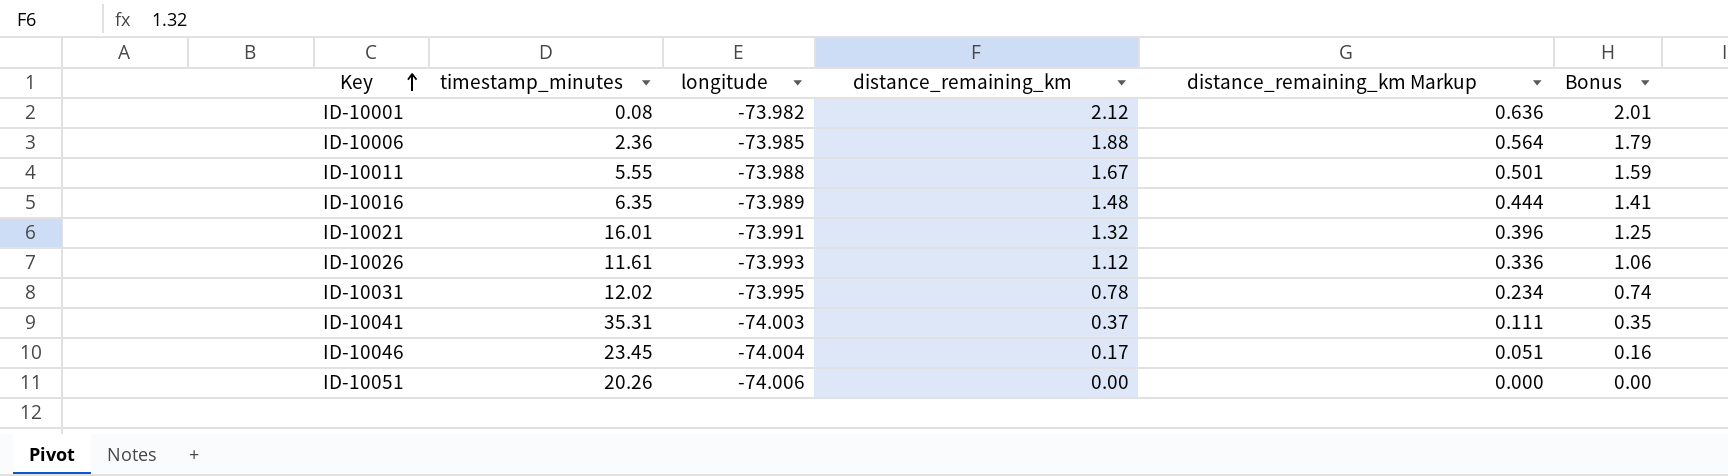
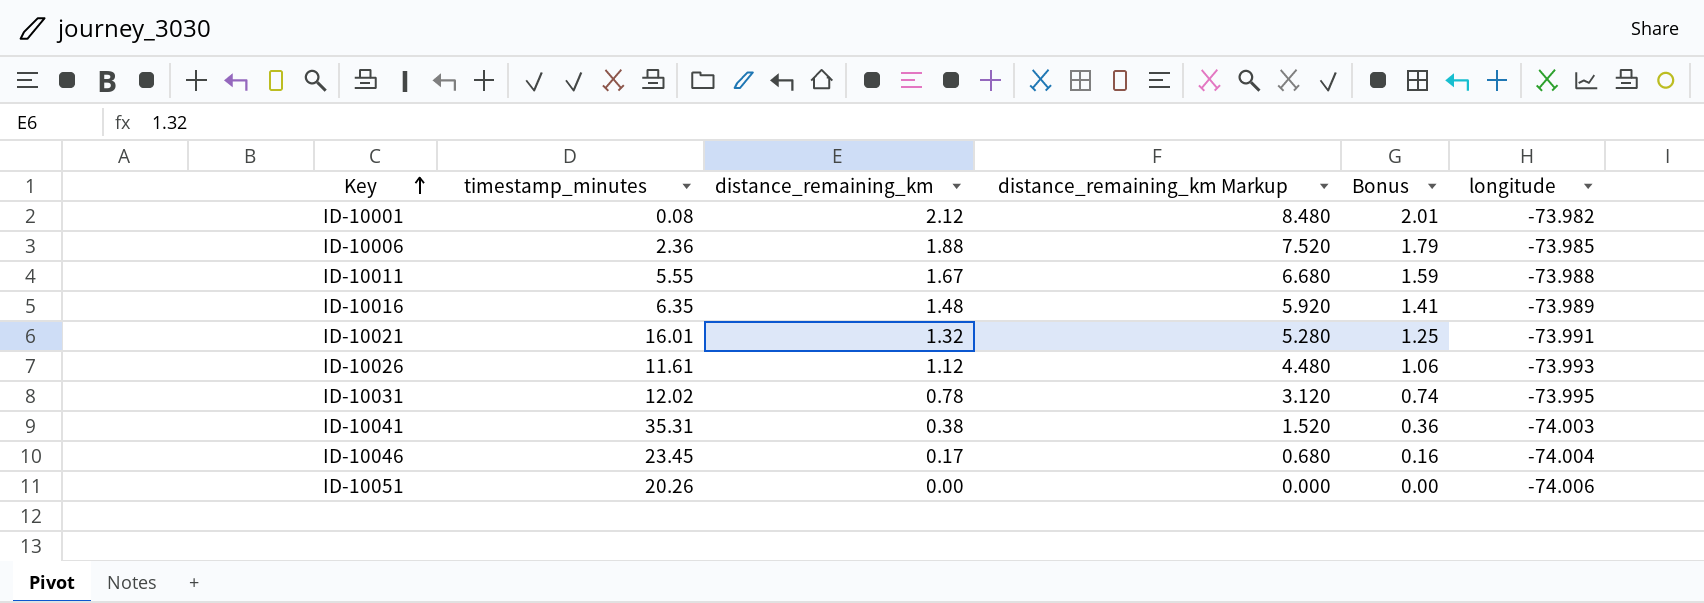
column distance_remaining_km Markup | formula: [distance_remaining_km] * 0.3 -> [distance_remaining_km] * 4
column longitude | position: 3 -> 6
ID-10041 | distance_remaining_km: 0.37 -> 0.38
ID-10041 | Bonus: 0.35 -> 0.36

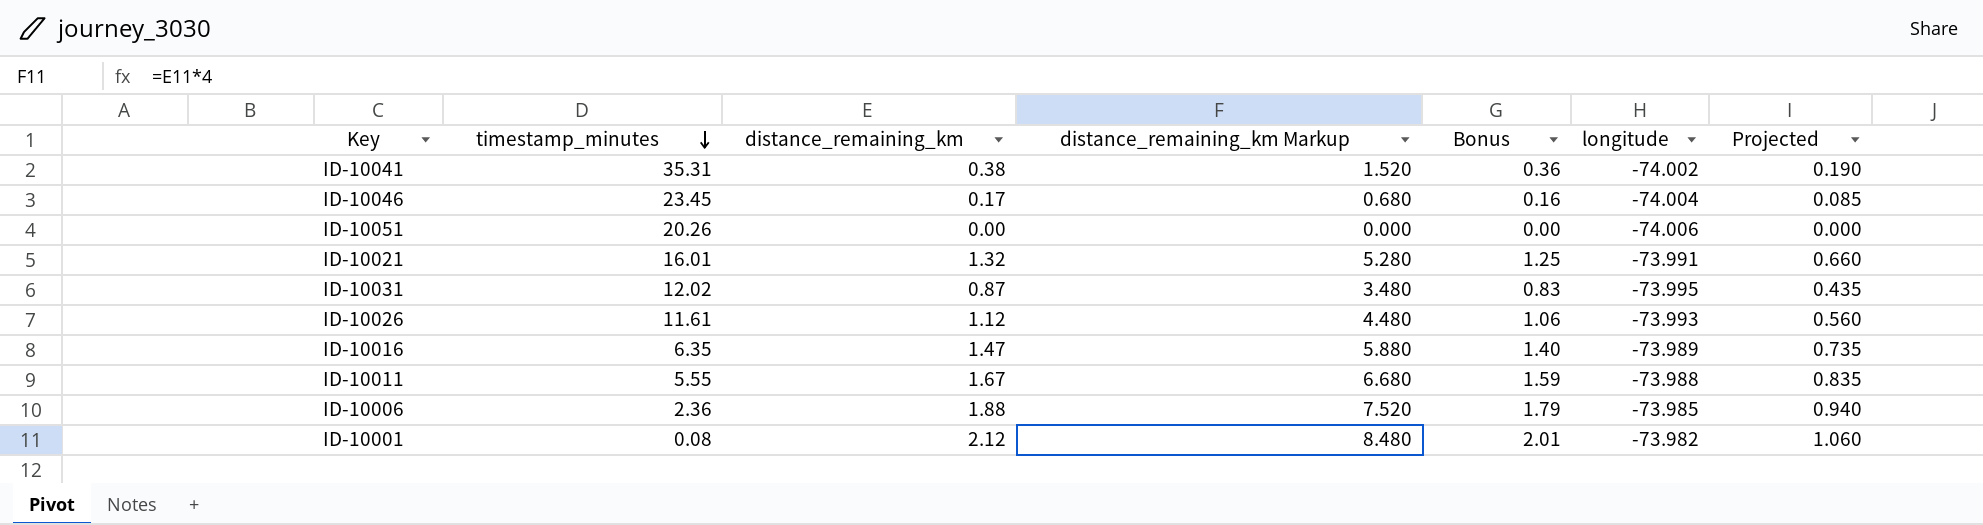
row order: Key ascending -> timestamp_minutes descending
column Projected | formula: none -> [distance_remaining_km] * 0.5
ID-10041 | longitude: -74.003 -> -74.002
ID-10031 | distance_remaining_km: 0.78 -> 0.87
ID-10031 | distance_remaining_km Markup: 3.120 -> 3.480
ID-10031 | Bonus: 0.74 -> 0.83
ID-10016 | distance_remaining_km: 1.48 -> 1.47
ID-10016 | distance_remaining_km Markup: 5.920 -> 5.880
ID-10016 | Bonus: 1.41 -> 1.40

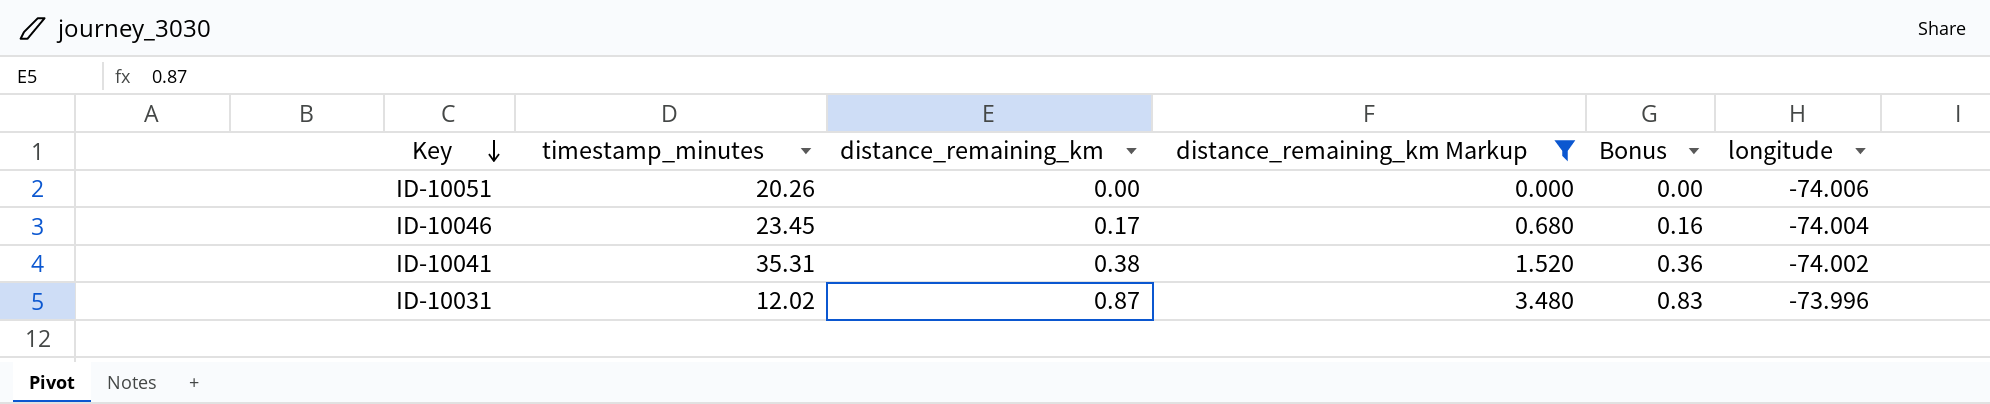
filter: none -> distance_remaining_km Markup <= 3.480
row order: timestamp_minutes descending -> Key descending
column Projected | formula: [distance_remaining_km] * 0.5 -> none
ID-10031 | longitude: -73.995 -> -73.996

